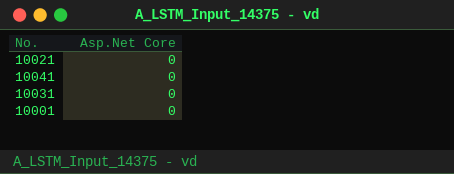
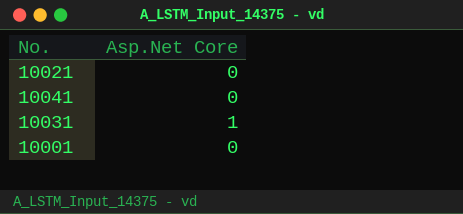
10031 | Asp.Net Core: 0 -> 1

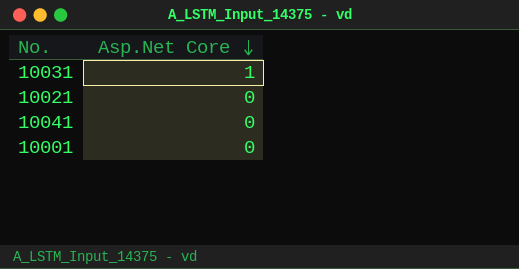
row order: none -> Asp.Net Core descending

